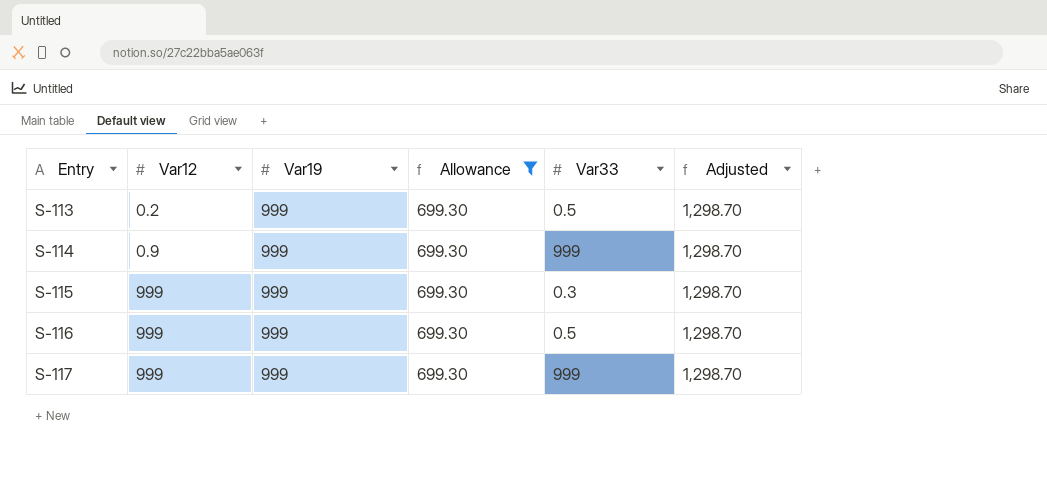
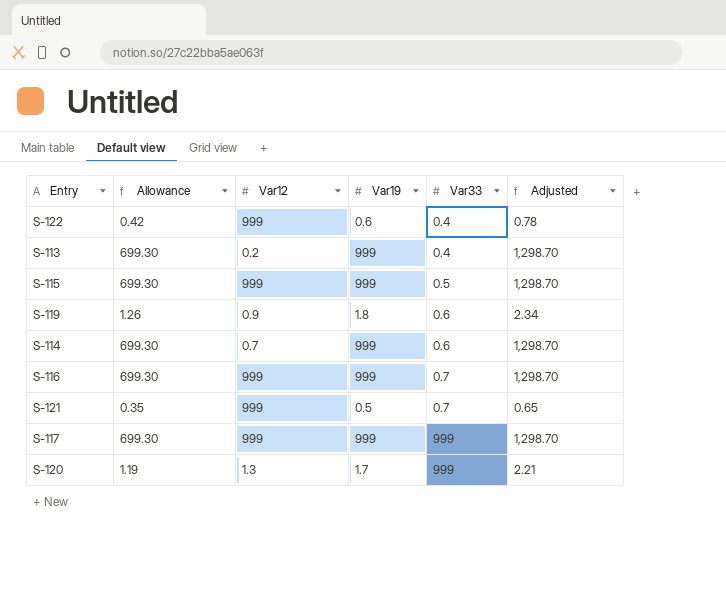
filter: Allowance = 699.30 -> none
row order: Entry ascending -> Var33 ascending
column Allowance | position: 4 -> 2
S-113 | Var33: 0.5 -> 0.4
S-115 | Var33: 0.3 -> 0.5
S-114 | Var12: 0.9 -> 0.7
S-114 | Var33: 999 -> 0.6
S-116 | Var33: 0.5 -> 0.7

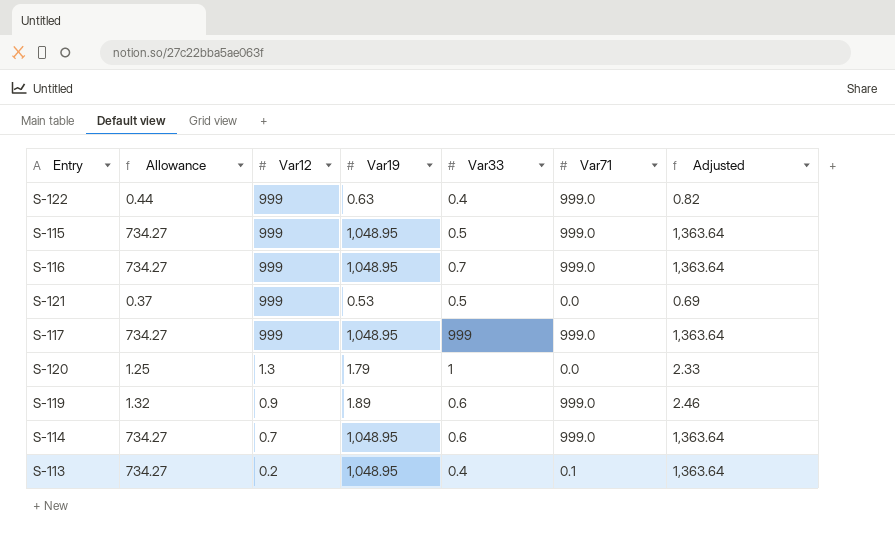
row order: Var33 ascending -> Var12 descending
column Var71 | position: none -> 6
S-122 | Allowance: 0.42 -> 0.44
S-122 | Var19: 0.6 -> 0.63
S-122 | Adjusted: 0.78 -> 0.82
S-115 | Allowance: 699.30 -> 734.27
S-115 | Var19: 999 -> 1,048.95
S-115 | Adjusted: 1,298.70 -> 1,363.64
S-116 | Allowance: 699.30 -> 734.27
S-116 | Var19: 999 -> 1,048.95
S-116 | Adjusted: 1,298.70 -> 1,363.64
S-121 | Allowance: 0.35 -> 0.37
S-121 | Var19: 0.5 -> 0.53
S-121 | Var33: 0.7 -> 0.5
S-121 | Adjusted: 0.65 -> 0.69
S-117 | Allowance: 699.30 -> 734.27
S-117 | Var19: 999 -> 1,048.95
S-117 | Adjusted: 1,298.70 -> 1,363.64
S-120 | Allowance: 1.19 -> 1.25
S-120 | Var19: 1.7 -> 1.79
S-120 | Var33: 999 -> 1
S-120 | Adjusted: 2.21 -> 2.33
S-119 | Allowance: 1.26 -> 1.32
S-119 | Var19: 1.8 -> 1.89
S-119 | Adjusted: 2.34 -> 2.46
S-114 | Allowance: 699.30 -> 734.27
S-114 | Var19: 999 -> 1,048.95
S-114 | Adjusted: 1,298.70 -> 1,363.64
S-113 | Allowance: 699.30 -> 734.27
S-113 | Var19: 999 -> 1,048.95
S-113 | Adjusted: 1,298.70 -> 1,363.64

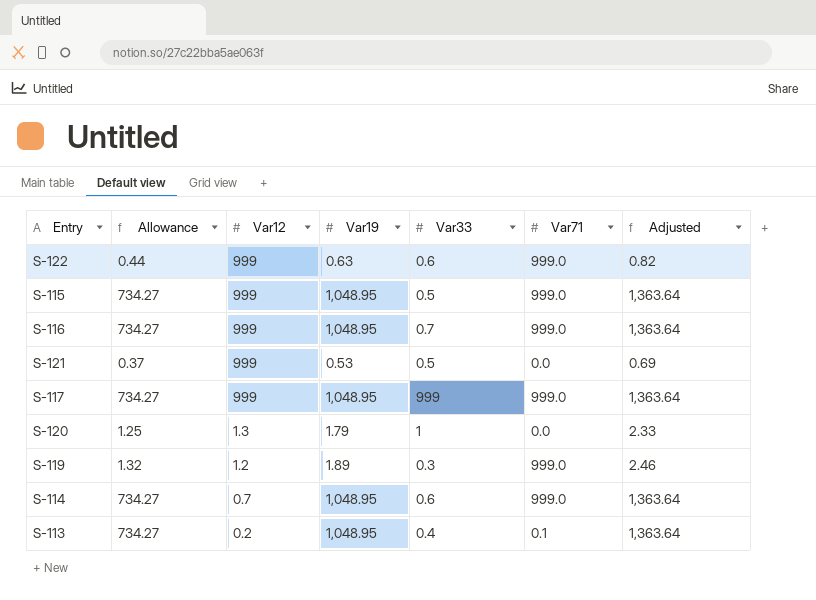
S-122 | Var33: 0.4 -> 0.6
S-119 | Var12: 0.9 -> 1.2
S-119 | Var33: 0.6 -> 0.3

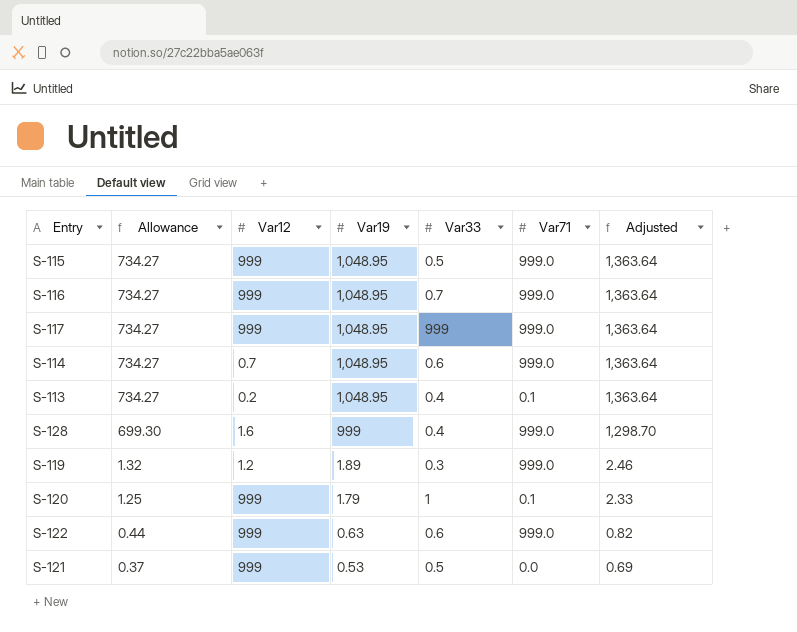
row order: Var12 descending -> Allowance descending
row S-128: none -> 699.30 | 1.6 | 999 | 0.4 | 999.0 | 1,298.70
S-120 | Var12: 1.3 -> 999
S-120 | Var71: 0.0 -> 0.1

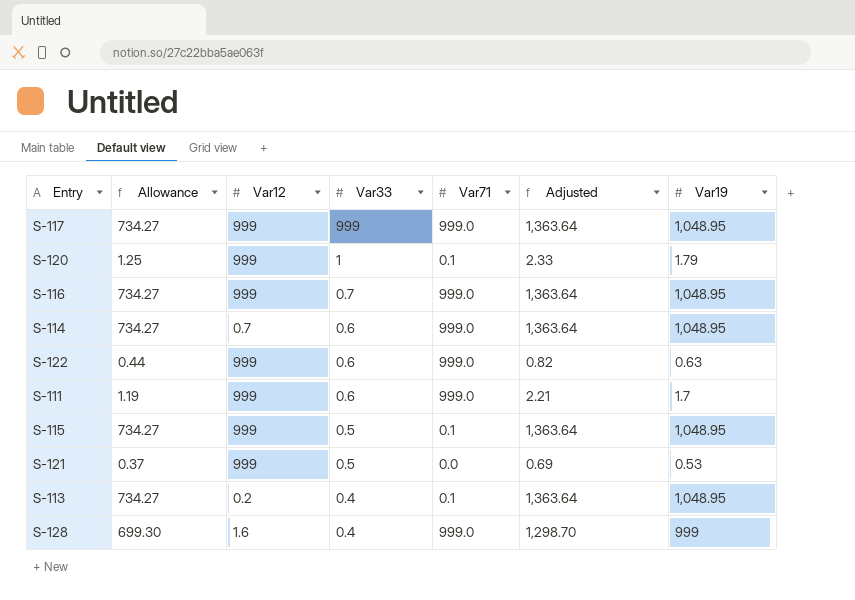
row order: Allowance descending -> Var33 descending
column Var19 | position: 4 -> 7
row S-119: 1.32 | 1.2 | 1.89 | 0.3 | 999.0 | 2.46 -> none
row S-111: none -> 1.19 | 999 | 0.6 | 999.0 | 2.21 | 1.7
S-115 | Var71: 999.0 -> 0.1

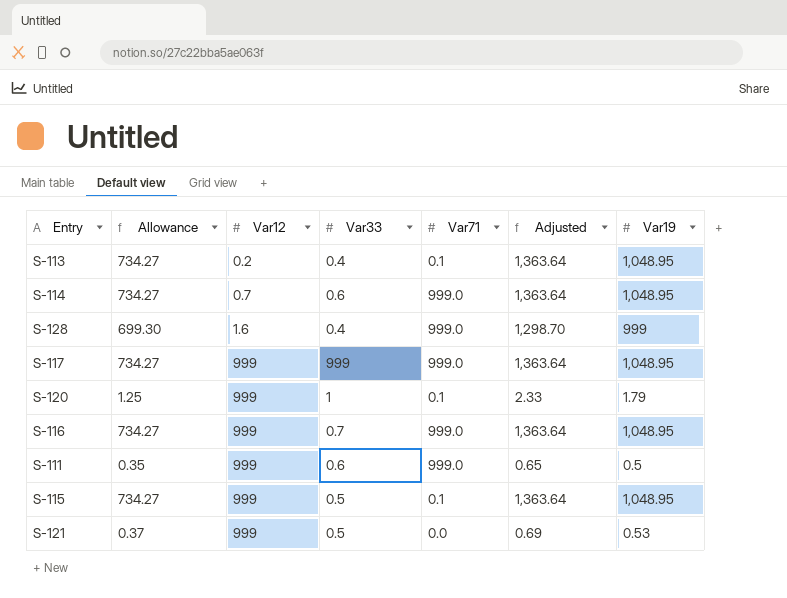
row order: Var33 descending -> Var12 ascending
row S-122: 0.44 | 999 | 0.6 | 999.0 | 0.82 | 0.63 -> none
S-111 | Allowance: 1.19 -> 0.35
S-111 | Adjusted: 2.21 -> 0.65
S-111 | Var19: 1.7 -> 0.5

